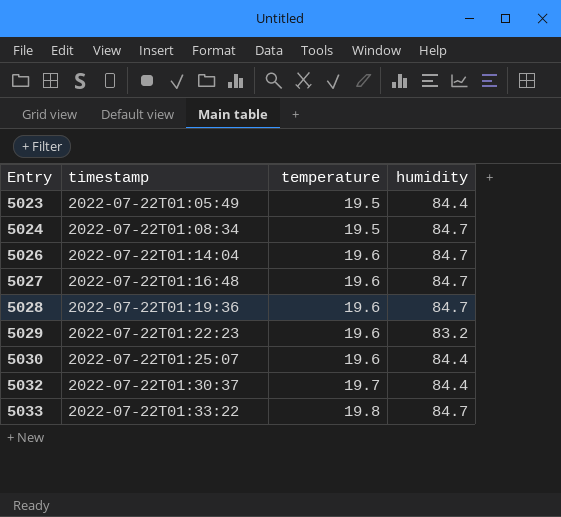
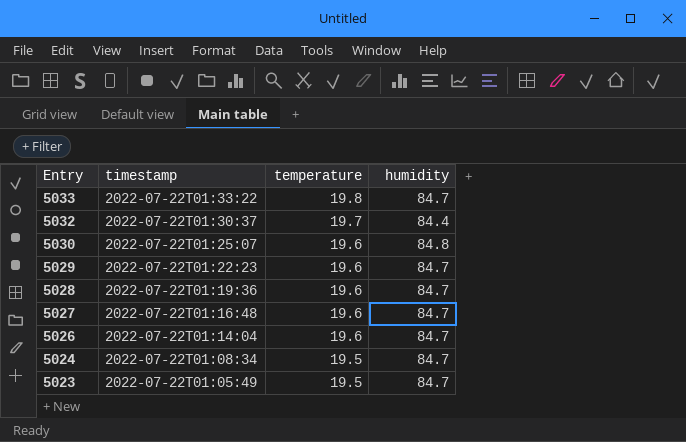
row order: Entry ascending -> Entry descending
5030 | humidity: 84.4 -> 84.8
5029 | humidity: 83.2 -> 84.7
5023 | humidity: 84.4 -> 84.7

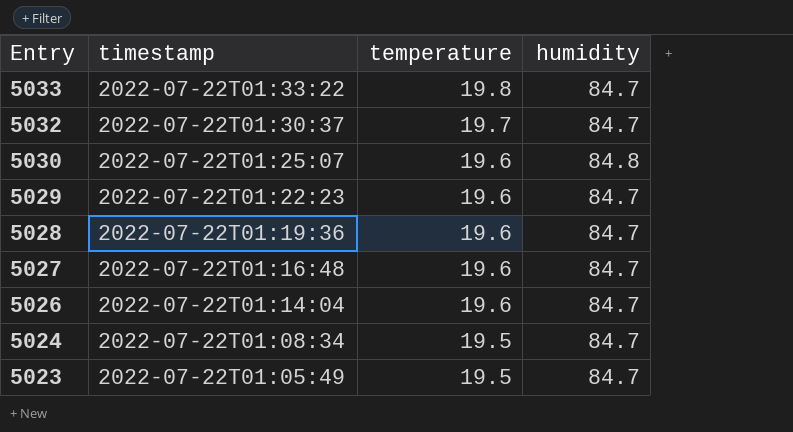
5032 | humidity: 84.4 -> 84.7

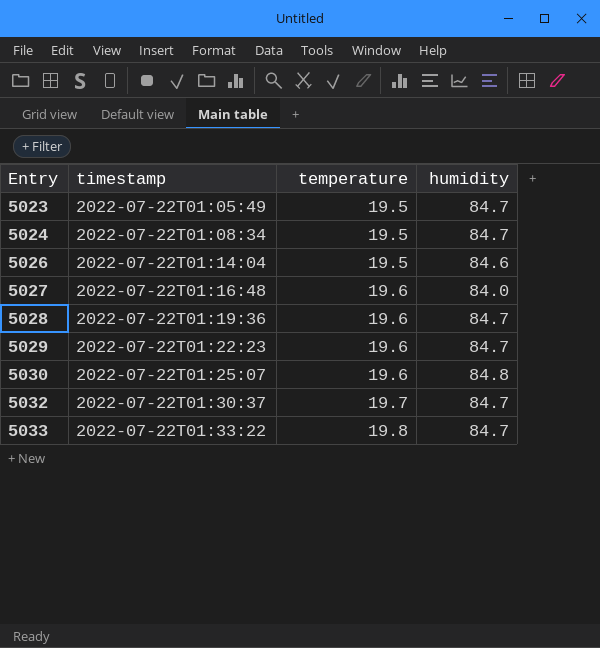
row order: Entry descending -> Entry ascending
5026 | temperature: 19.6 -> 19.5
5026 | humidity: 84.7 -> 84.6
5027 | humidity: 84.7 -> 84.0

